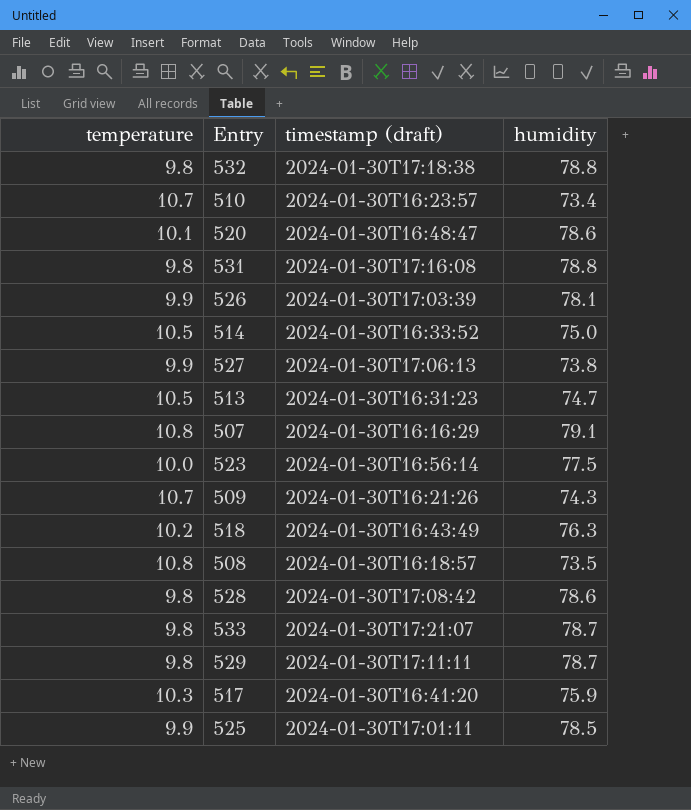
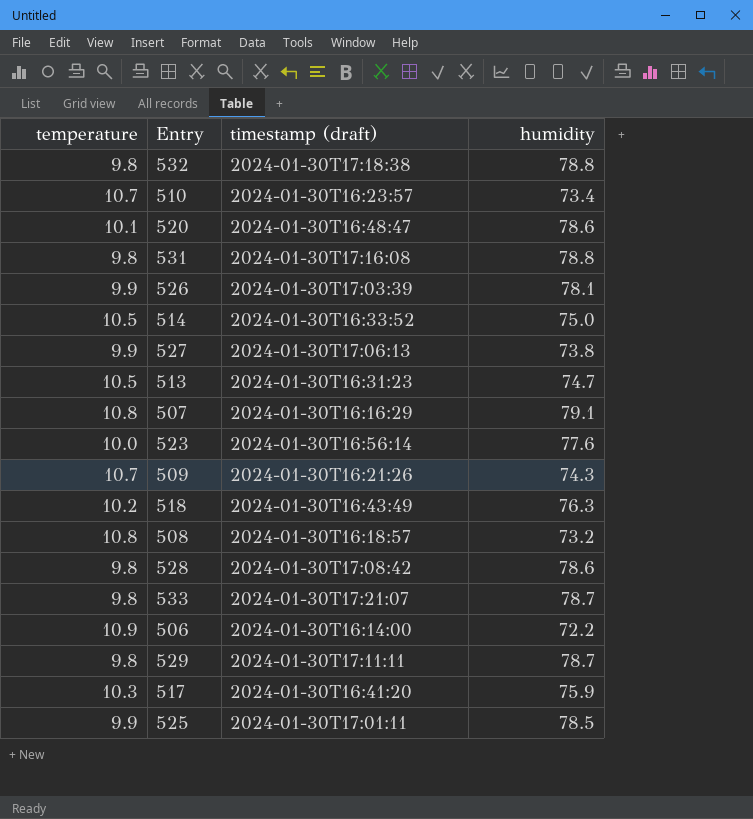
523 | humidity: 77.5 -> 77.6
508 | humidity: 73.5 -> 73.2
row 506: none -> 10.9 | 2024-01-30T16:14:00 | 72.2

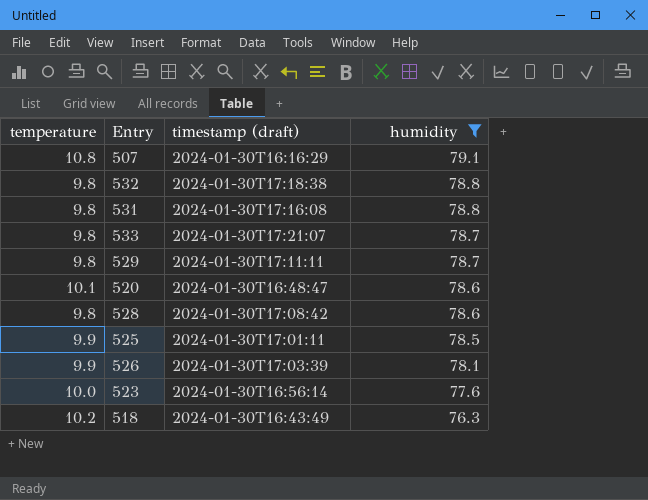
filter: none -> humidity >= 76.3
row order: none -> humidity descending

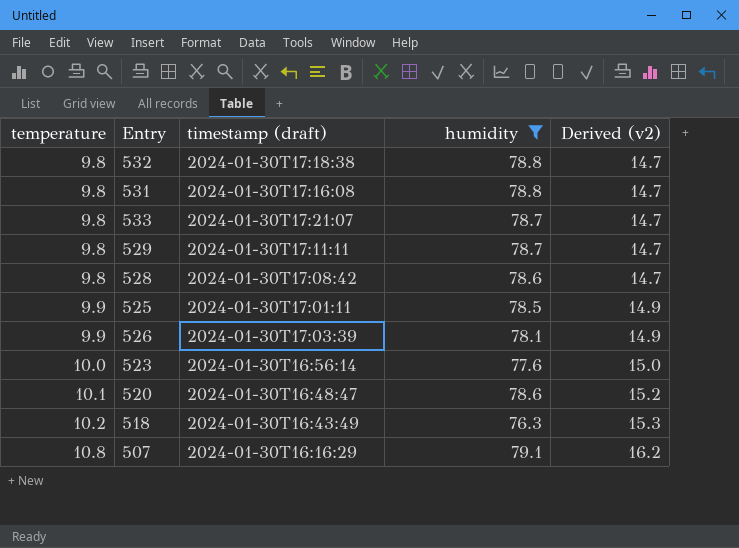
row order: humidity descending -> temperature ascending
column Derived (v2) | formula: none -> [temperature] * 1.5

